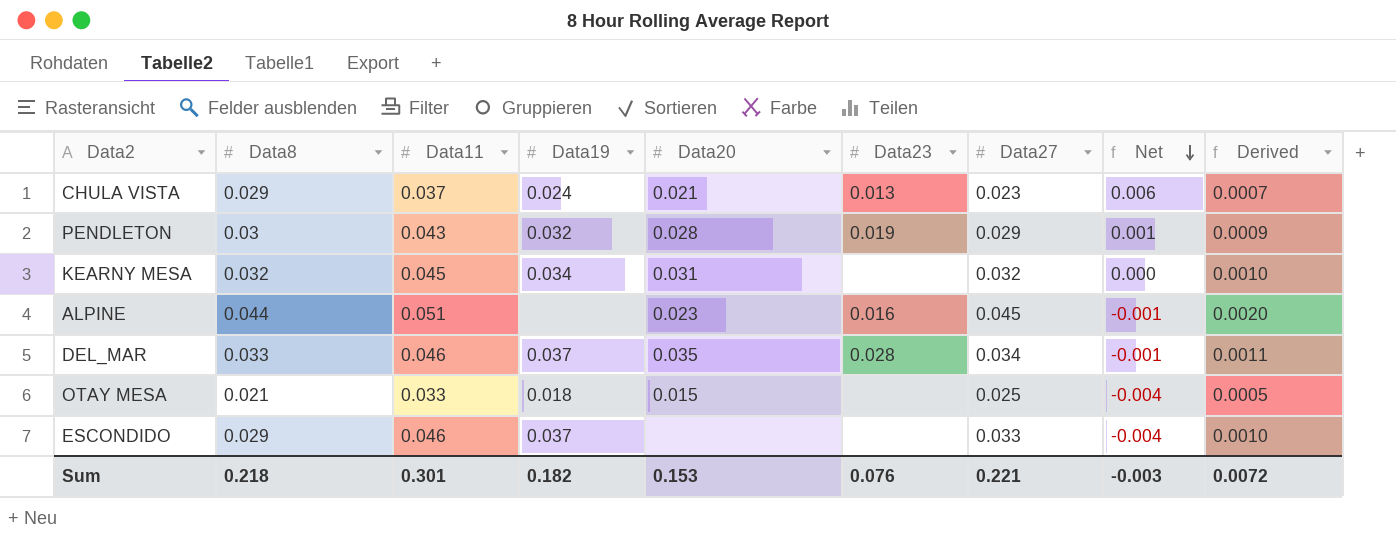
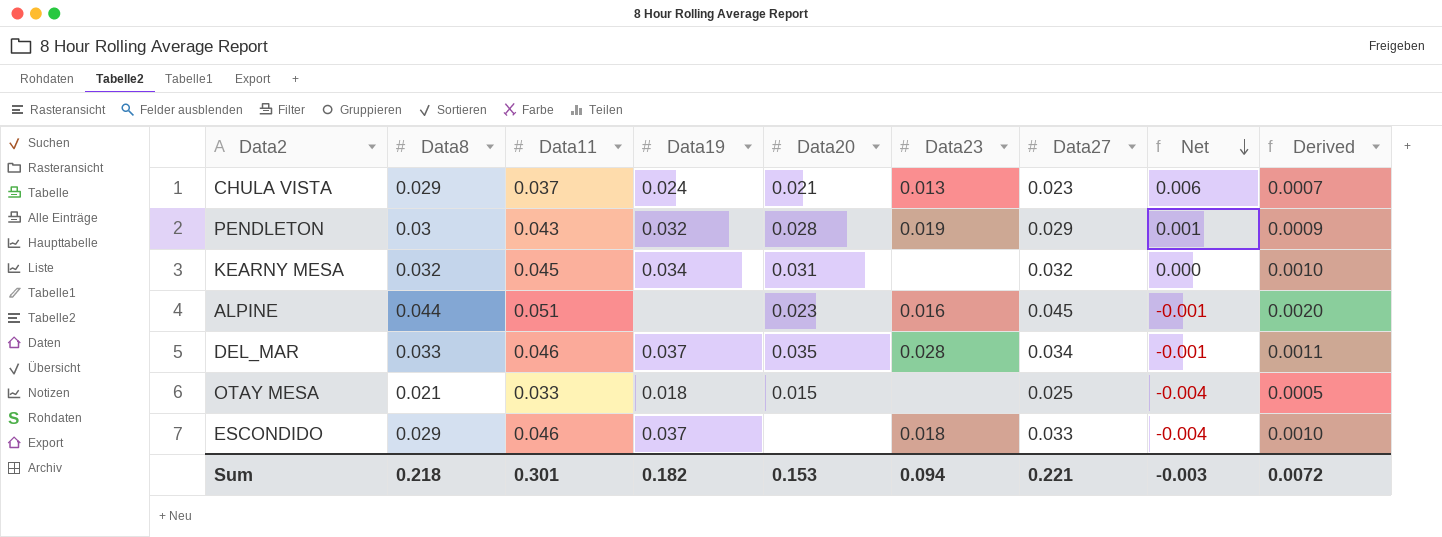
ESCONDIDO | Data23: none -> 0.018
Sum | Data23: 0.076 -> 0.094

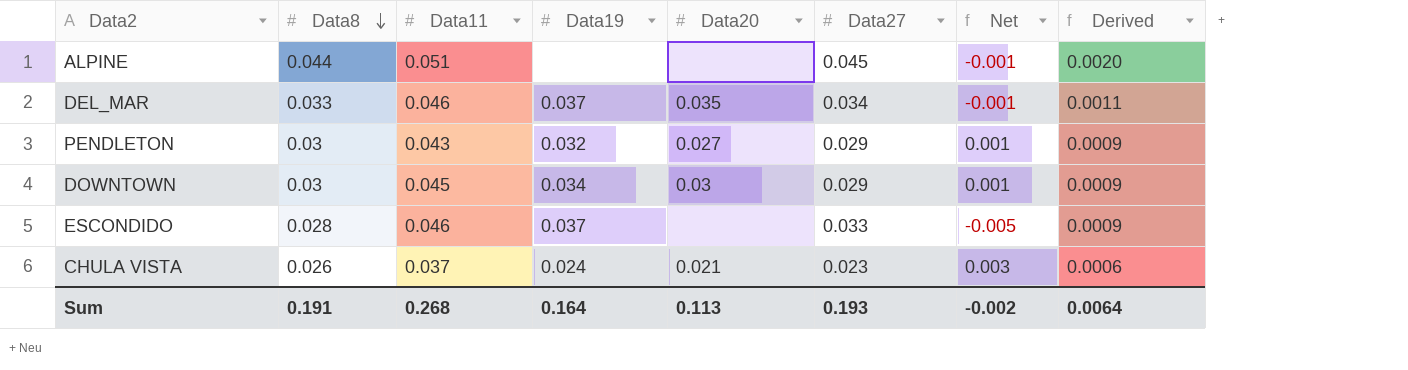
row order: Net descending -> Data8 descending
column Data23 | position: 6 -> none
row KEARNY MESA: 0.032 | 0.045 | 0.034 | 0.031 | none | 0.032 | 0.000 | 0.0010 -> none
row OTAY MESA: 0.021 | 0.033 | 0.018 | 0.015 | none | 0.025 | -0.004 | 0.0005 -> none
ALPINE | Data20: 0.023 -> none
PENDLETON | Data20: 0.028 -> 0.027
row DOWNTOWN: none -> 0.03 | 0.045 | 0.034 | 0.03 | 0.029 | 0.001 | 0.0009
ESCONDIDO | Data8: 0.029 -> 0.028
ESCONDIDO | Net: -0.004 -> -0.005
ESCONDIDO | Derived: 0.0010 -> 0.0009
CHULA VISTA | Data8: 0.029 -> 0.026
CHULA VISTA | Net: 0.006 -> 0.003
CHULA VISTA | Derived: 0.0007 -> 0.0006
Sum | Data8: 0.218 -> 0.191
Sum | Data11: 0.301 -> 0.268
Sum | Data19: 0.182 -> 0.164
Sum | Data20: 0.153 -> 0.113
Sum | Data27: 0.221 -> 0.193
Sum | Net: -0.003 -> -0.002
Sum | Derived: 0.0072 -> 0.0064

